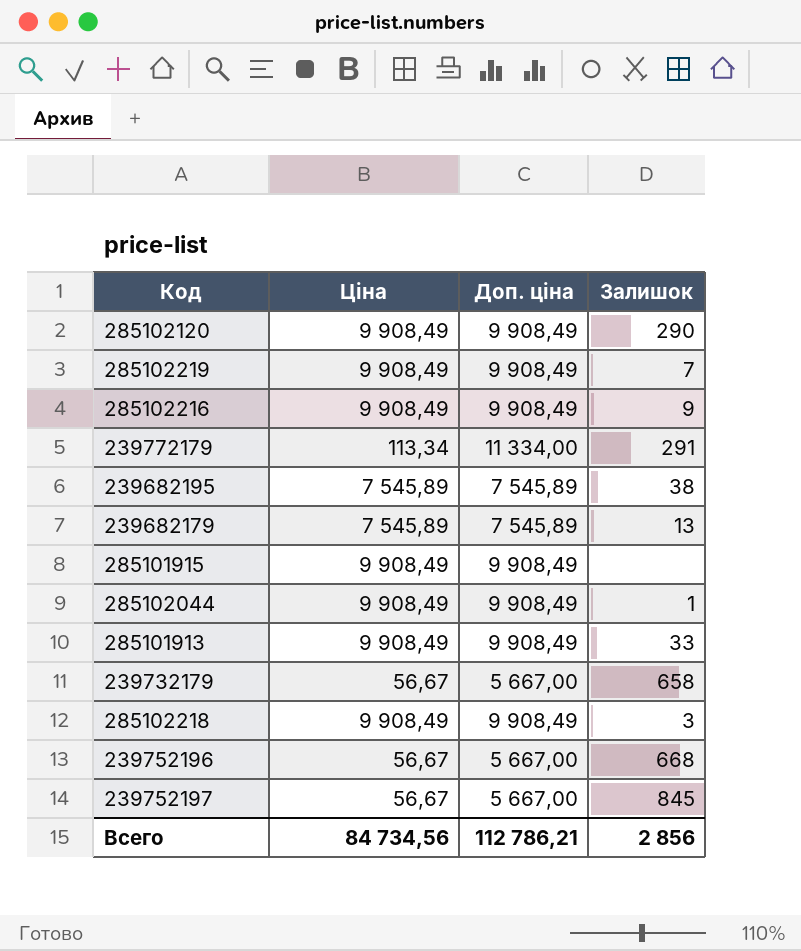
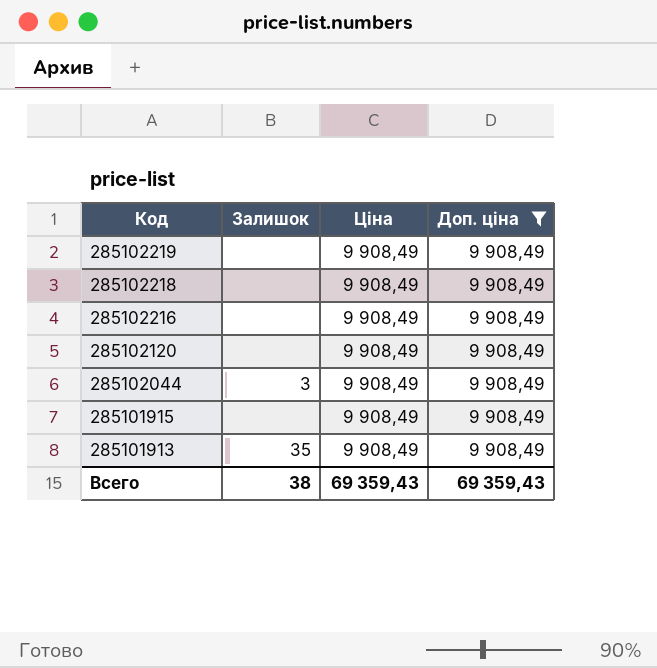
filter: none -> Доп. ціна = 9 908,49
row order: none -> Код descending
column Залишок | position: 4 -> 2
285102219 | Залишок: 7 -> none
285102218 | Залишок: 3 -> none
285102216 | Залишок: 9 -> none
285102120 | Залишок: 290 -> none
285102044 | Залишок: 1 -> 3
285101913 | Залишок: 33 -> 35
Всего | Залишок: 2 856 -> 38
Всего | Ціна: 84 734,56 -> 69 359,43
Всего | Доп. ціна: 112 786,21 -> 69 359,43

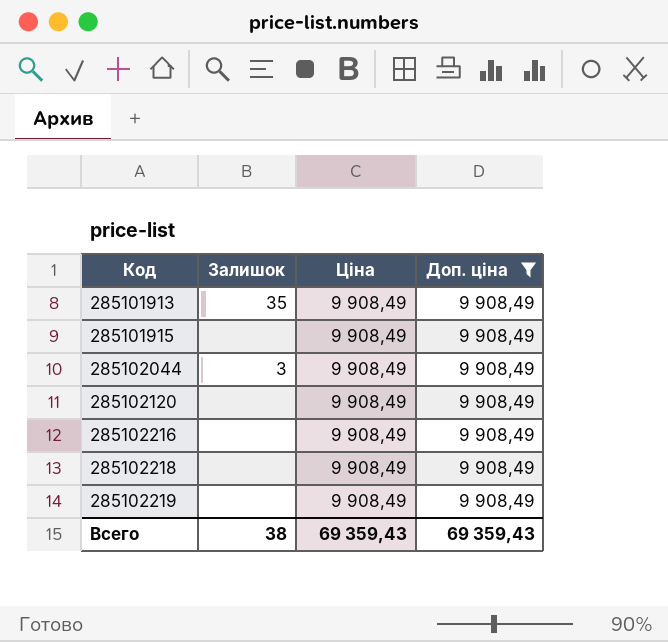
row order: Код descending -> Код ascending

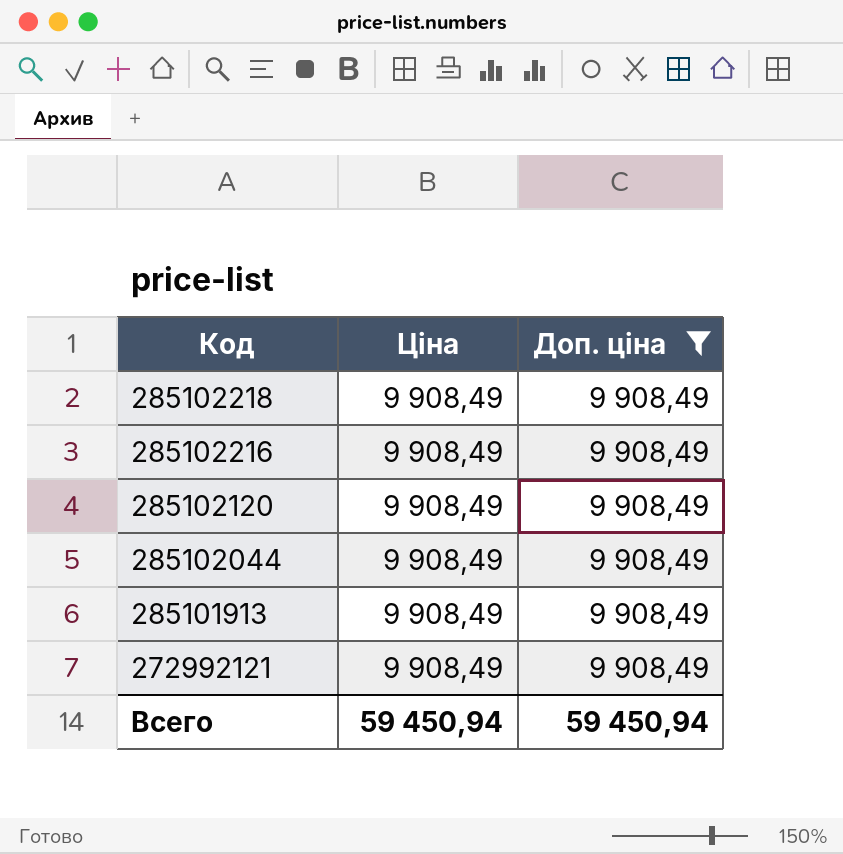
row order: Код ascending -> Код descending
column Залишок | position: 2 -> none
row 285101915: none | 9 908,49 | 9 908,49 -> none
row 285102219: none | 9 908,49 | 9 908,49 -> none
row 272992121: none -> 9 908,49 | 9 908,49
Всего | Ціна: 69 359,43 -> 59 450,94
Всего | Доп. ціна: 69 359,43 -> 59 450,94

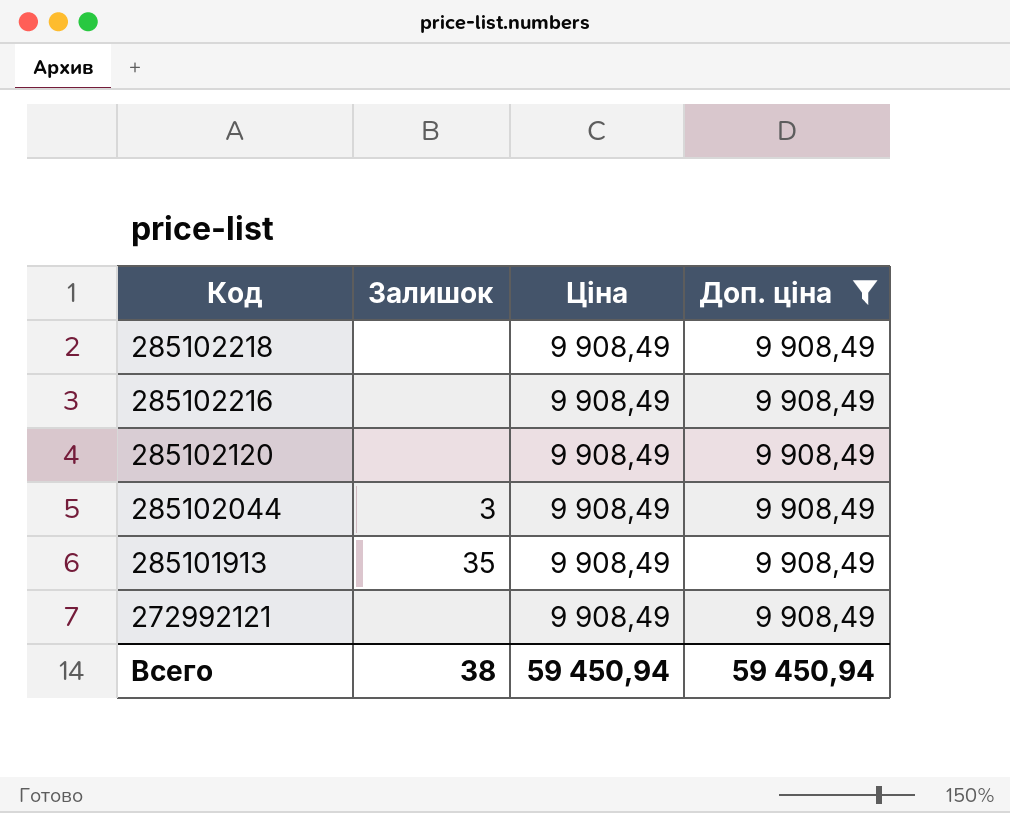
column Залишок | position: none -> 2

